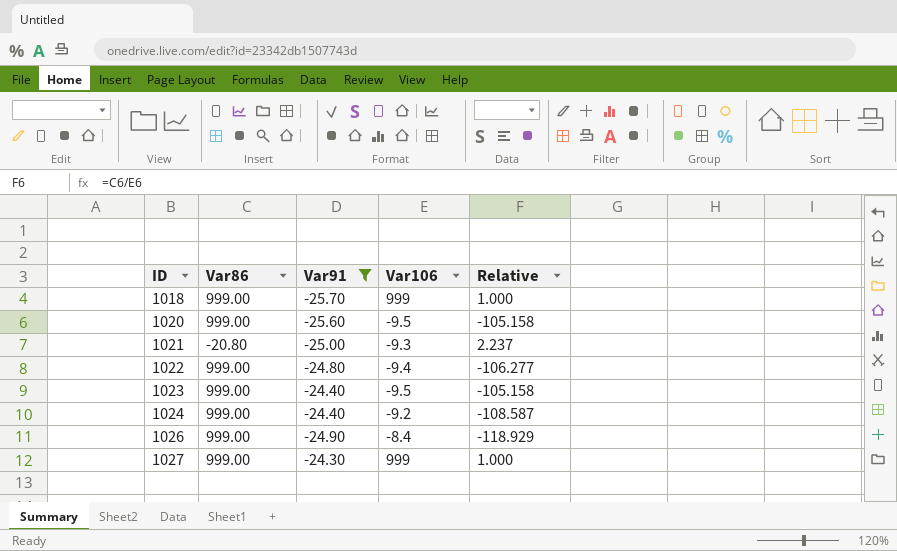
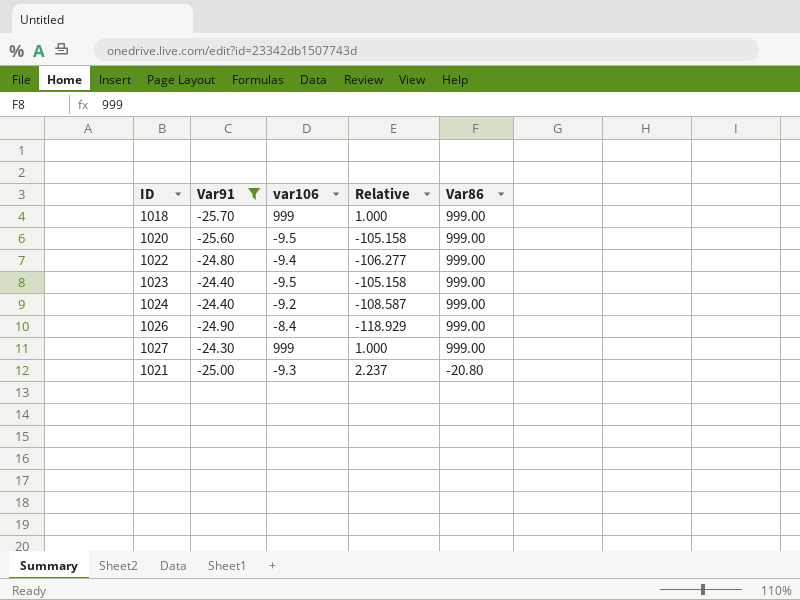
row order: ID ascending -> Var86 descending
column name: Var106 -> var106
column Var86 | position: 2 -> 5

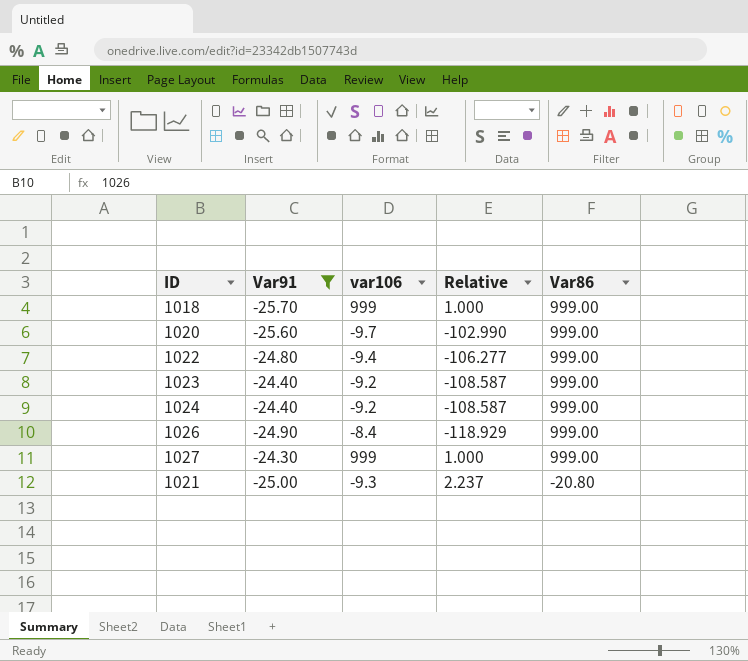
1020 | var106: -9.5 -> -9.7
1020 | Relative: -105.158 -> -102.990
1023 | var106: -9.5 -> -9.2
1023 | Relative: -105.158 -> -108.587

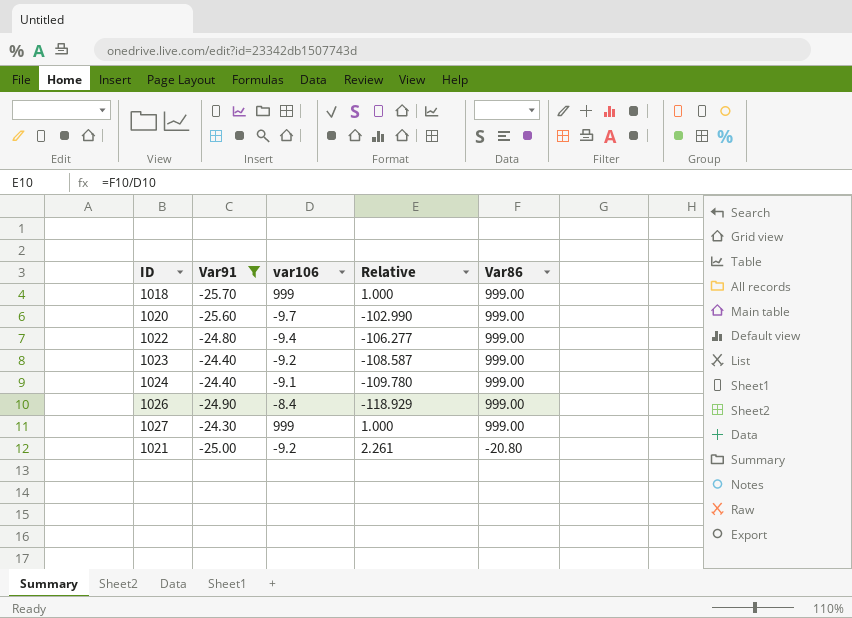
1024 | var106: -9.2 -> -9.1
1024 | Relative: -108.587 -> -109.780
1021 | var106: -9.3 -> -9.2
1021 | Relative: 2.237 -> 2.261

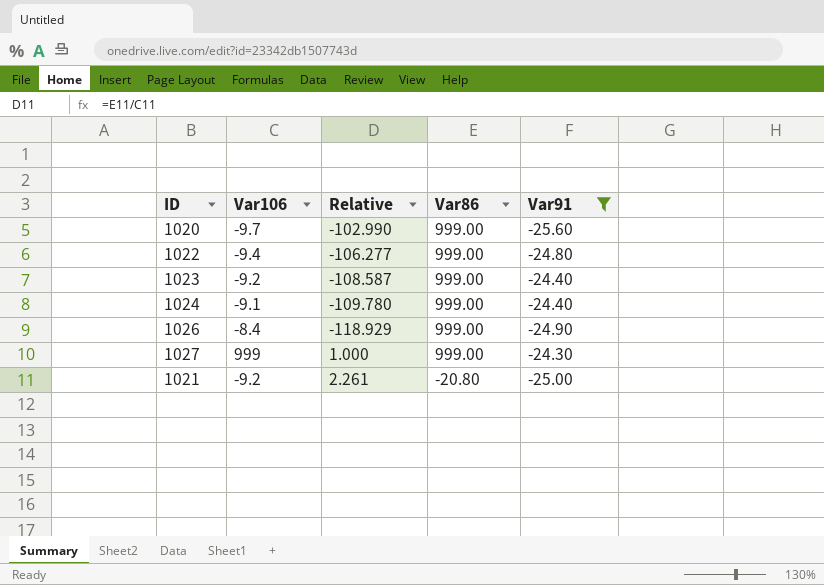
column name: var106 -> Var106
column Var91 | position: 2 -> 5
row 1018: -25.70 | 999 | 1.000 | 999.00 -> none

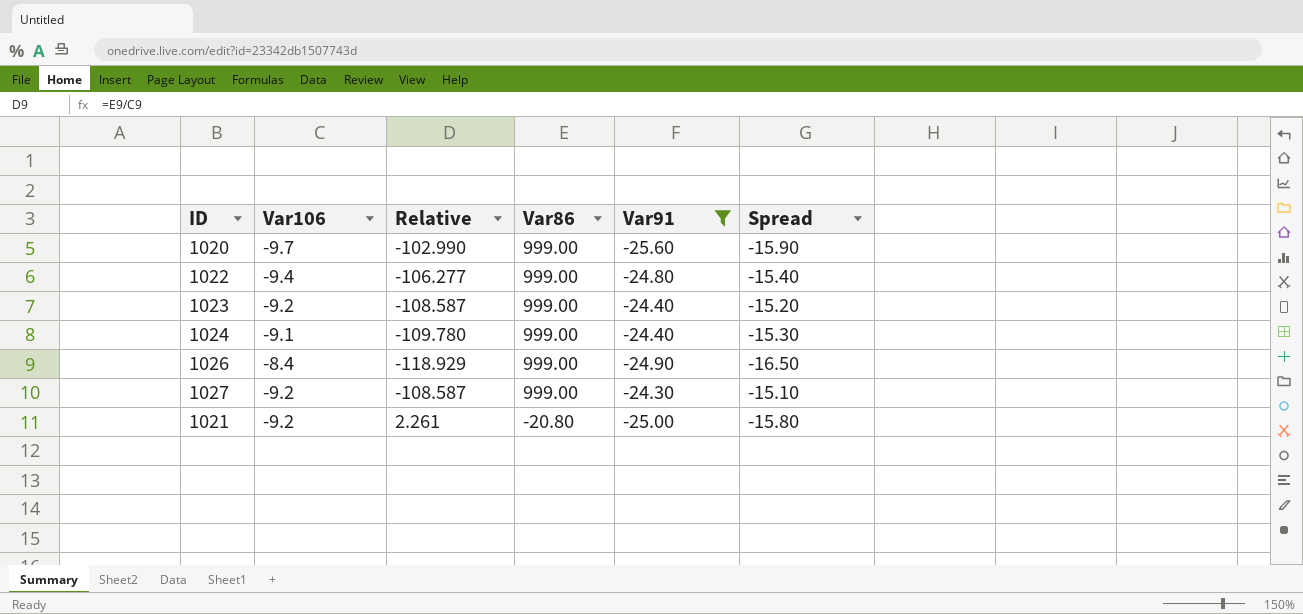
column Spread | formula: none -> [Var91] - [Var106]
1027 | Var106: 999 -> -9.2
1027 | Relative: 1.000 -> -108.587

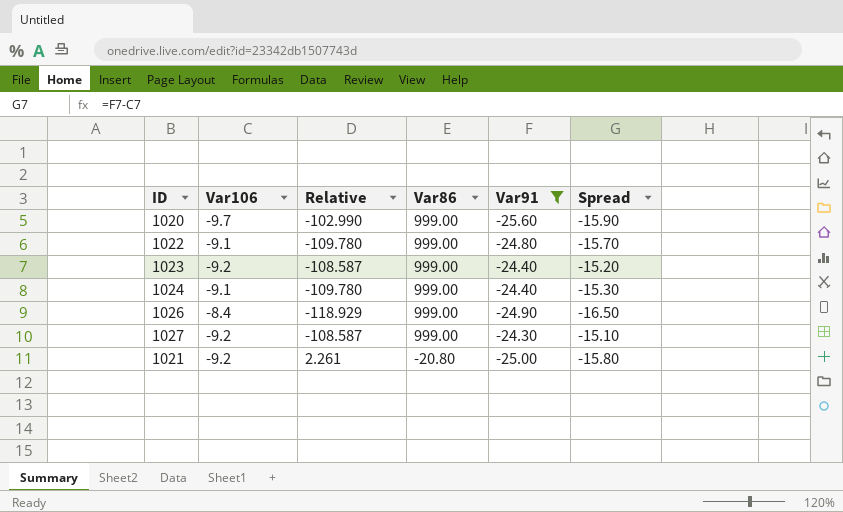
1022 | Var106: -9.4 -> -9.1
1022 | Relative: -106.277 -> -109.780
1022 | Spread: -15.40 -> -15.70

